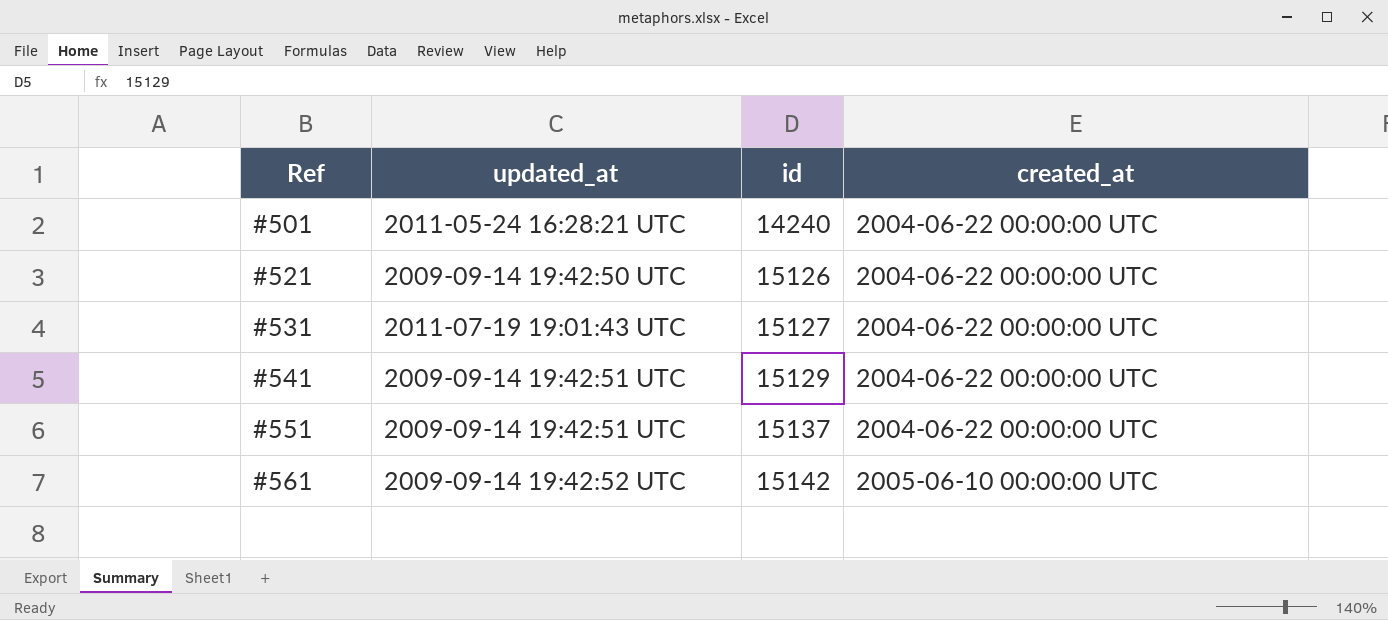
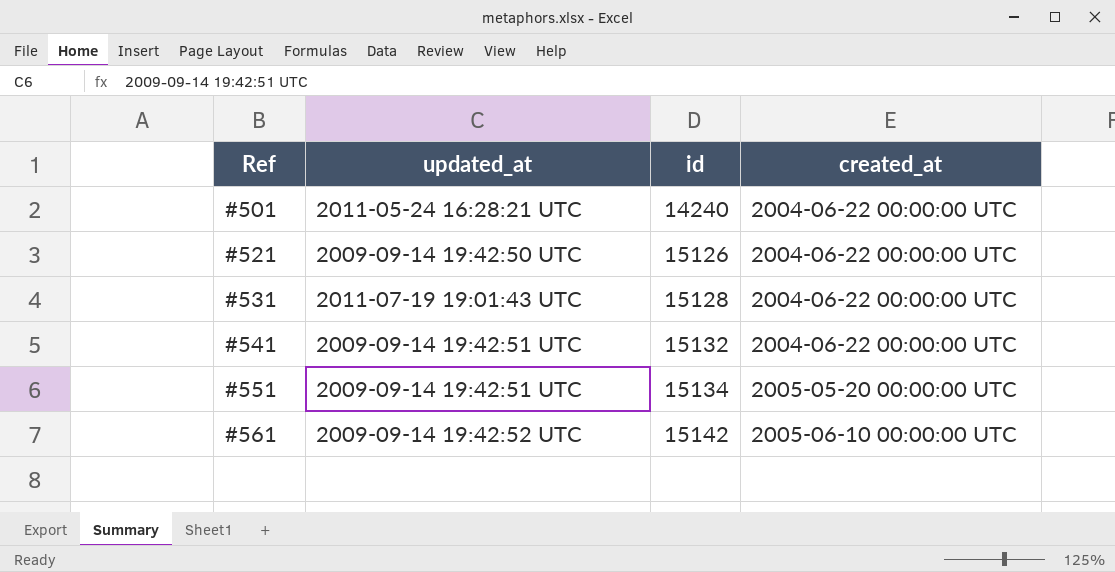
#531 | id: 15127 -> 15128
#541 | id: 15129 -> 15132
#551 | id: 15137 -> 15134
#551 | created_at: 2004-06-22 00:00:00 UTC -> 2005-05-20 00:00:00 UTC

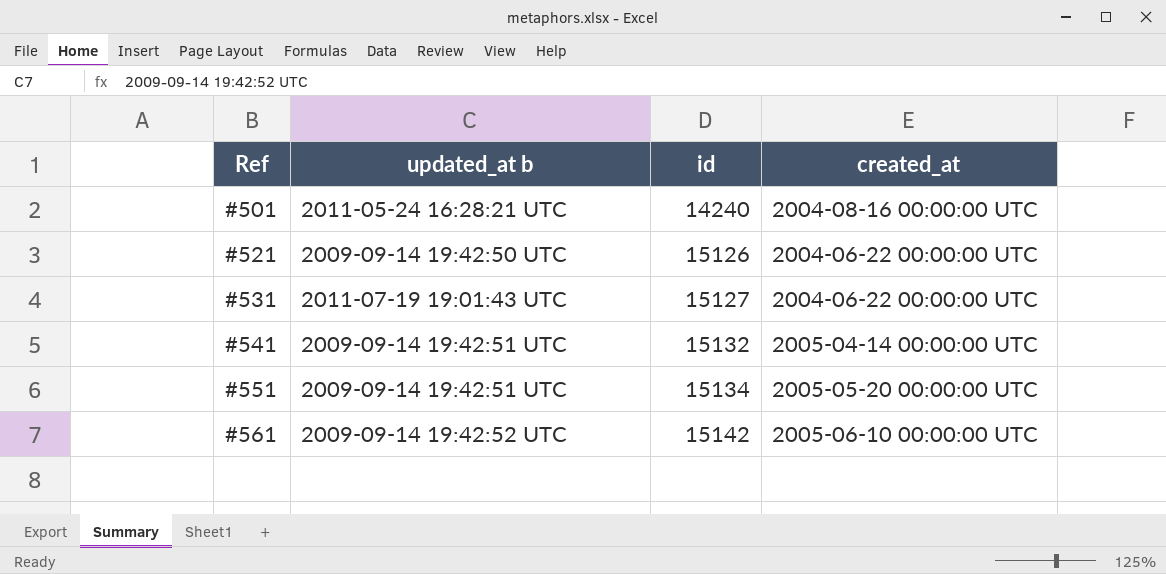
column name: updated_at -> updated_at b
#501 | created_at: 2004-06-22 00:00:00 UTC -> 2004-08-16 00:00:00 UTC
#531 | id: 15128 -> 15127
#541 | created_at: 2004-06-22 00:00:00 UTC -> 2005-04-14 00:00:00 UTC

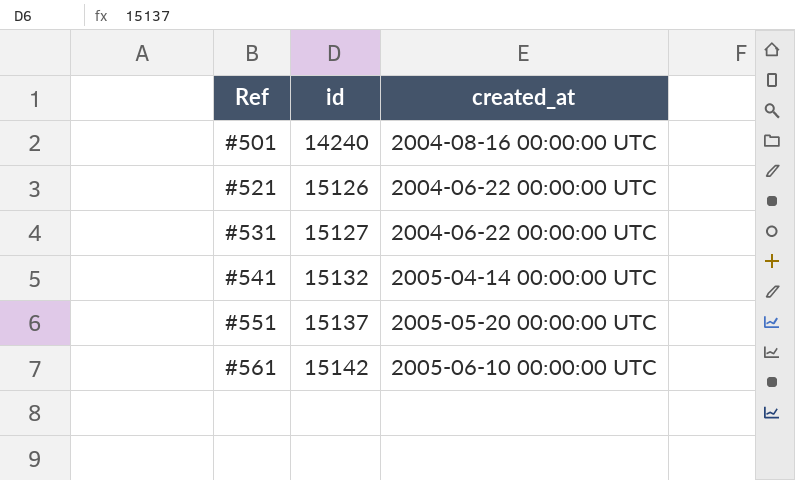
column updated_at b | position: 2 -> none
#551 | id: 15134 -> 15137

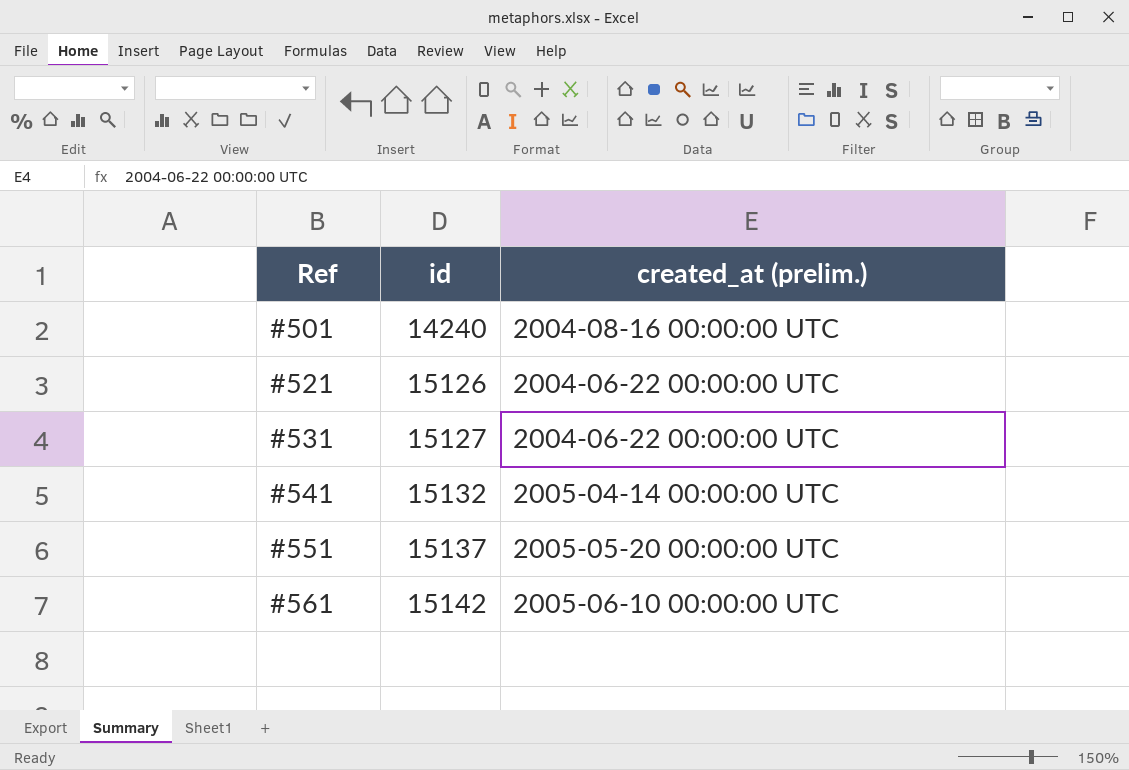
column name: created_at -> created_at (prelim.)

